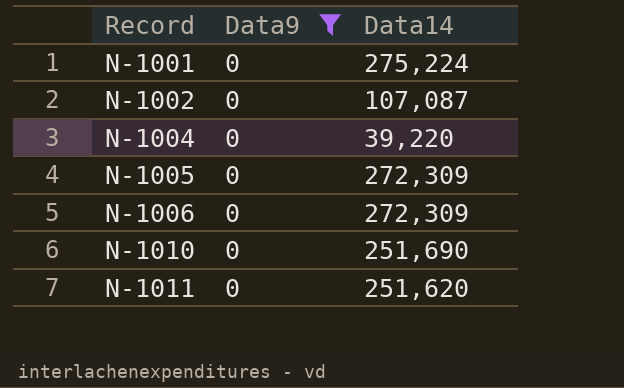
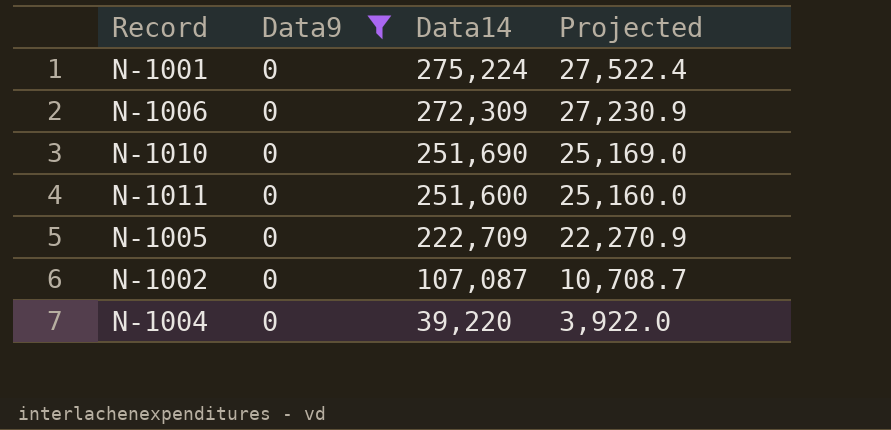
row order: Record ascending -> Data14 descending
column Projected | formula: none -> [Data14] * 0.1
N-1011 | Data14: 251,620 -> 251,600
N-1005 | Data14: 272,309 -> 222,709

